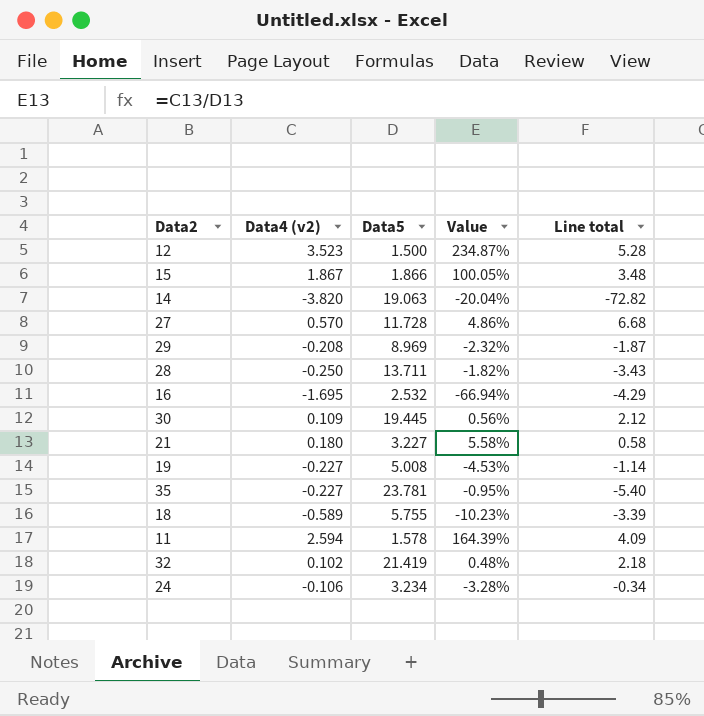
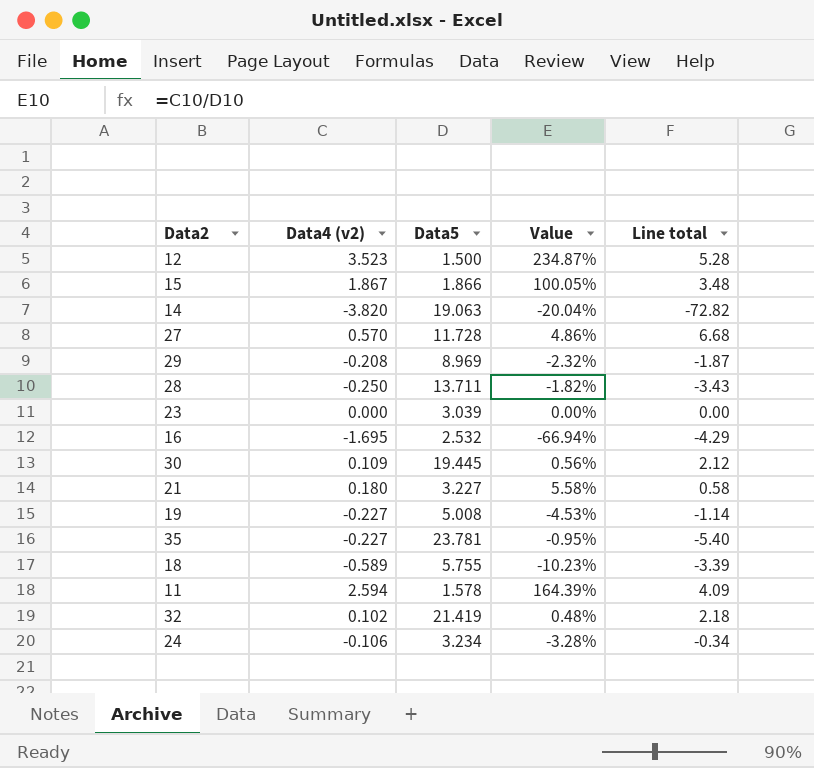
row 23: none -> 0.000 | 3.039 | 0.00% | 0.00

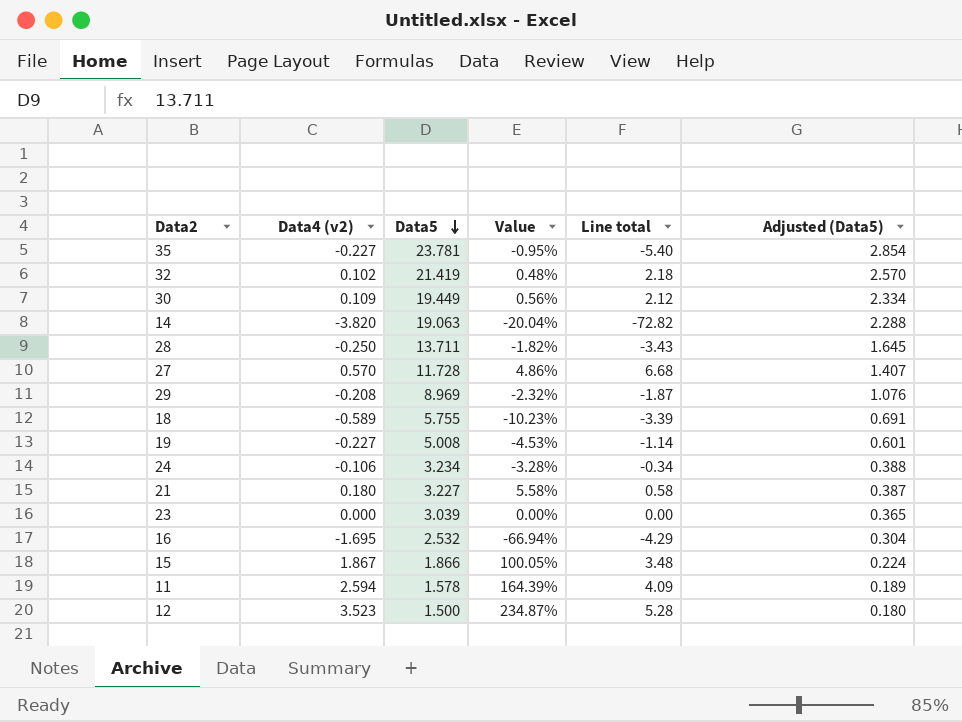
row order: none -> Data5 descending
column Adjusted (Data5) | formula: none -> [Data5] * 0.12
30 | Data5: 19.445 -> 19.449

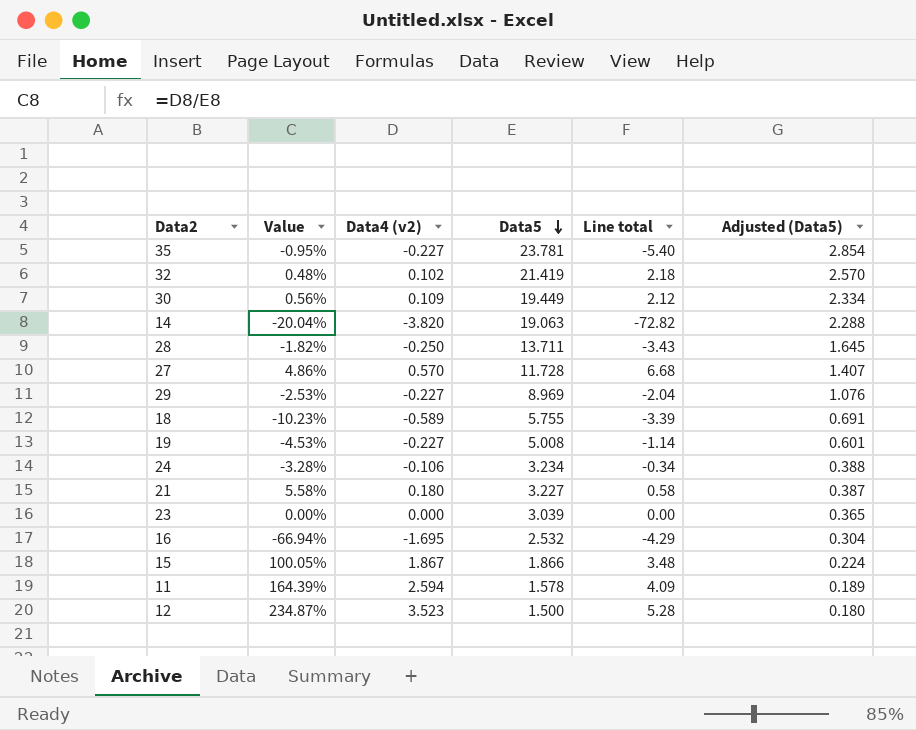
column Value | position: 4 -> 2
29 | Value: -2.32% -> -2.53%
29 | Data4 (v2): -0.208 -> -0.227
29 | Line total: -1.87 -> -2.04

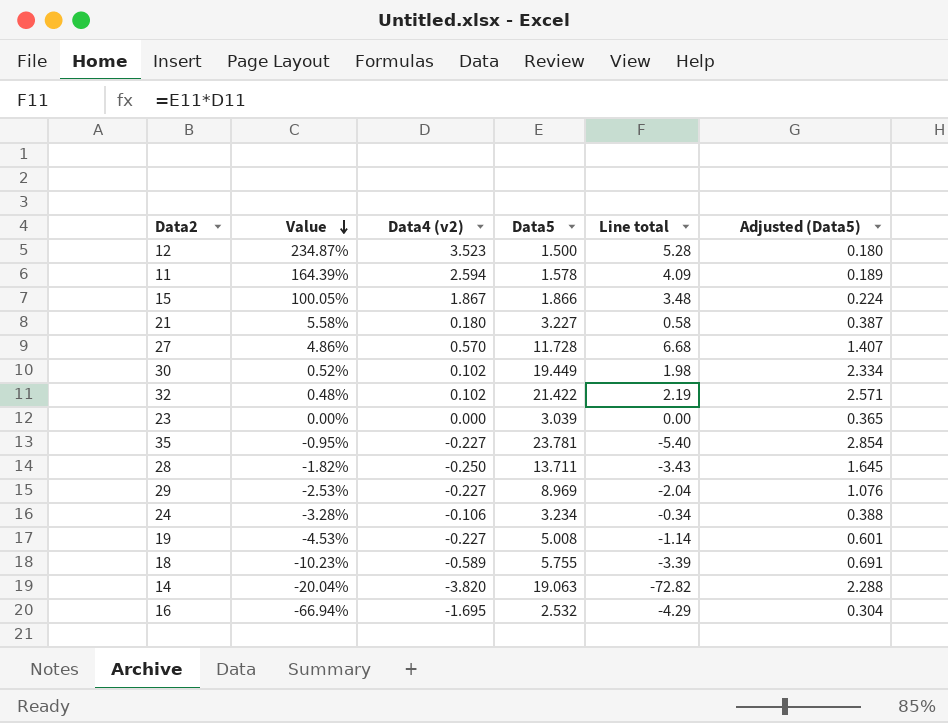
row order: Data5 descending -> Value descending
30 | Value: 0.56% -> 0.52%
30 | Data4 (v2): 0.109 -> 0.102
30 | Line total: 2.12 -> 1.98
32 | Data5: 21.419 -> 21.422
32 | Line total: 2.18 -> 2.19
32 | Adjusted (Data5): 2.570 -> 2.571

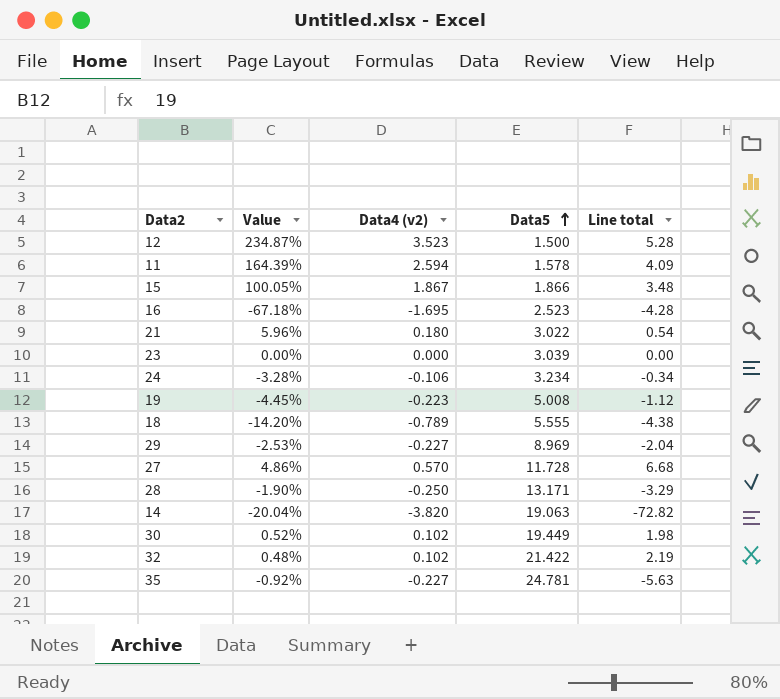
row order: Value descending -> Data5 ascending
column Adjusted (Data5) | formula: [Data5] * 0.12 -> none
16 | Value: -66.94% -> -67.18%
16 | Data5: 2.532 -> 2.523
16 | Line total: -4.29 -> -4.28
21 | Value: 5.58% -> 5.96%
21 | Data5: 3.227 -> 3.022
21 | Line total: 0.58 -> 0.54
19 | Value: -4.53% -> -4.45%
19 | Data4 (v2): -0.227 -> -0.223
19 | Line total: -1.14 -> -1.12
18 | Value: -10.23% -> -14.20%
18 | Data4 (v2): -0.589 -> -0.789
18 | Data5: 5.755 -> 5.555
18 | Line total: -3.39 -> -4.38
28 | Value: -1.82% -> -1.90%
28 | Data5: 13.711 -> 13.171
28 | Line total: -3.43 -> -3.29
35 | Value: -0.95% -> -0.92%
35 | Data5: 23.781 -> 24.781
35 | Line total: -5.40 -> -5.63

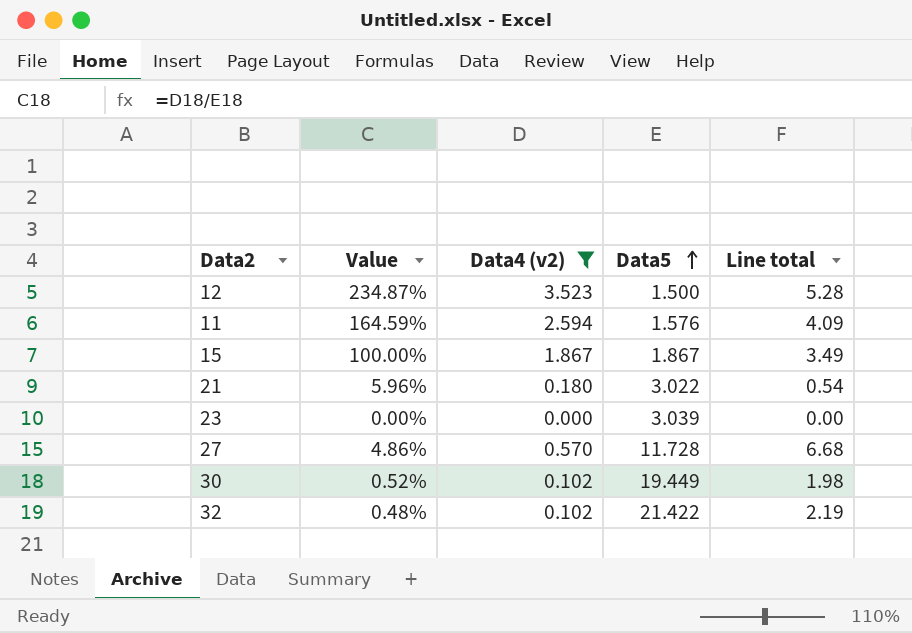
filter: none -> Data4 (v2) >= 0.000
11 | Value: 164.39% -> 164.59%
11 | Data5: 1.578 -> 1.576
15 | Value: 100.05% -> 100.00%
15 | Data5: 1.866 -> 1.867
15 | Line total: 3.48 -> 3.49

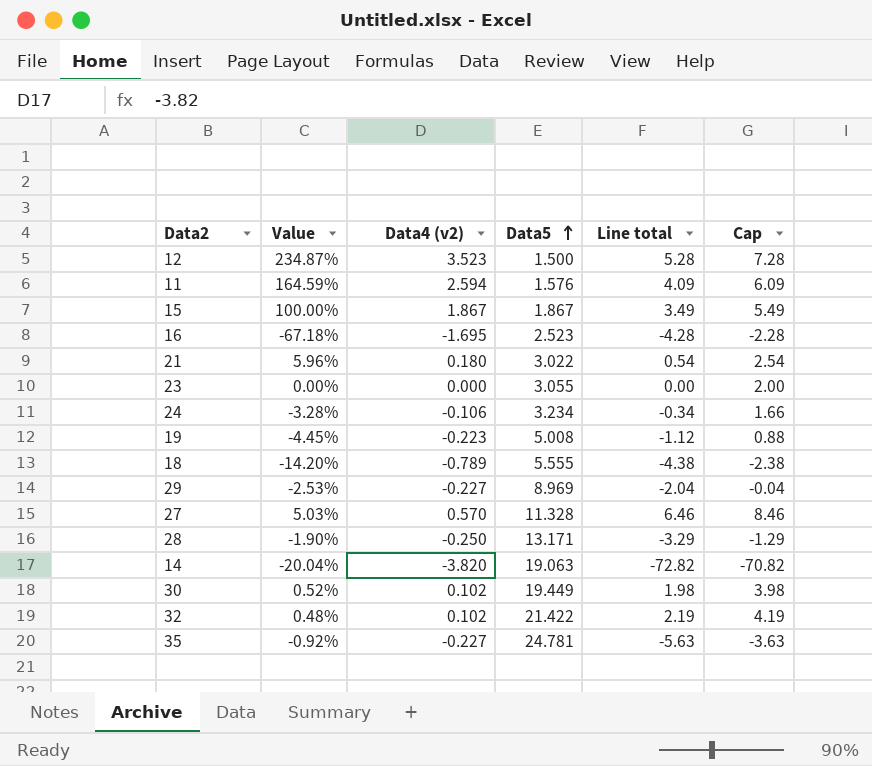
filter: Data4 (v2) >= 0.000 -> none
column Cap | formula: none -> [Line total] + 2
23 | Data5: 3.039 -> 3.055
27 | Value: 4.86% -> 5.03%
27 | Data5: 11.728 -> 11.328
27 | Line total: 6.68 -> 6.46

